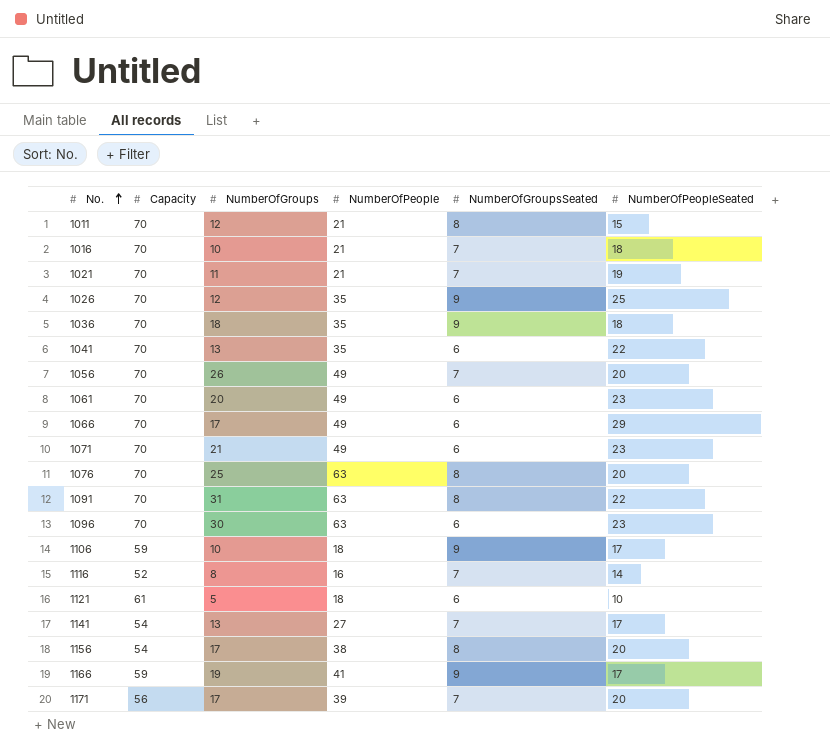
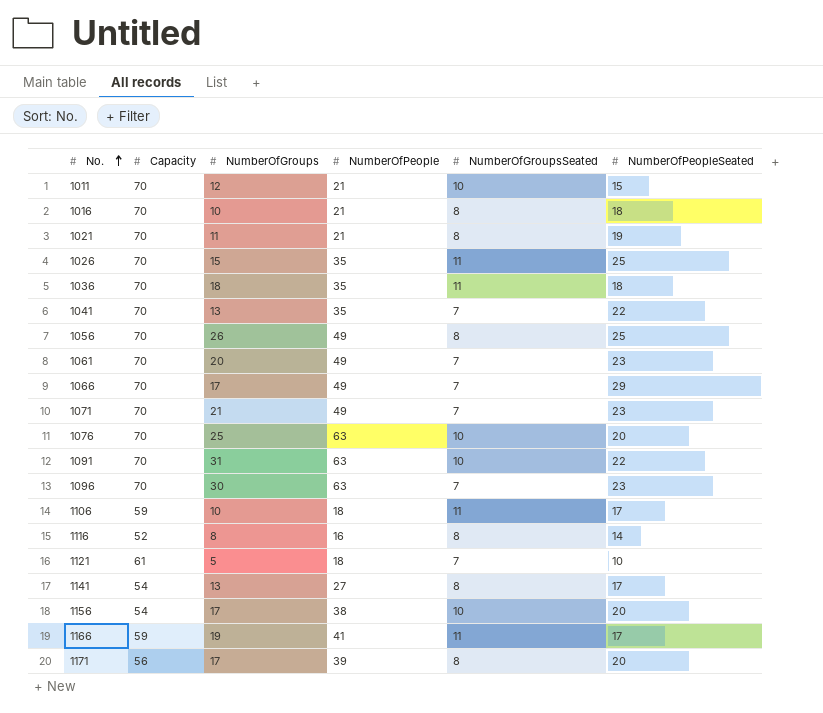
1011 | NumberOfGroupsSeated: 8 -> 10
1016 | NumberOfGroupsSeated: 7 -> 8
1021 | NumberOfGroupsSeated: 7 -> 8
1026 | NumberOfGroups: 12 -> 15
1026 | NumberOfGroupsSeated: 9 -> 11
1036 | NumberOfGroupsSeated: 9 -> 11
1041 | NumberOfGroupsSeated: 6 -> 7
1056 | NumberOfGroupsSeated: 7 -> 8
1056 | NumberOfPeopleSeated: 20 -> 25
1061 | NumberOfGroupsSeated: 6 -> 7
1066 | NumberOfGroupsSeated: 6 -> 7
1071 | NumberOfGroupsSeated: 6 -> 7
1076 | NumberOfGroupsSeated: 8 -> 10
1091 | NumberOfGroupsSeated: 8 -> 10
1096 | NumberOfGroupsSeated: 6 -> 7
1106 | NumberOfGroupsSeated: 9 -> 11
1116 | NumberOfGroupsSeated: 7 -> 8
1121 | NumberOfGroupsSeated: 6 -> 7
1141 | NumberOfGroupsSeated: 7 -> 8
1156 | NumberOfGroupsSeated: 8 -> 10
1166 | NumberOfGroupsSeated: 9 -> 11
1171 | NumberOfGroupsSeated: 7 -> 8

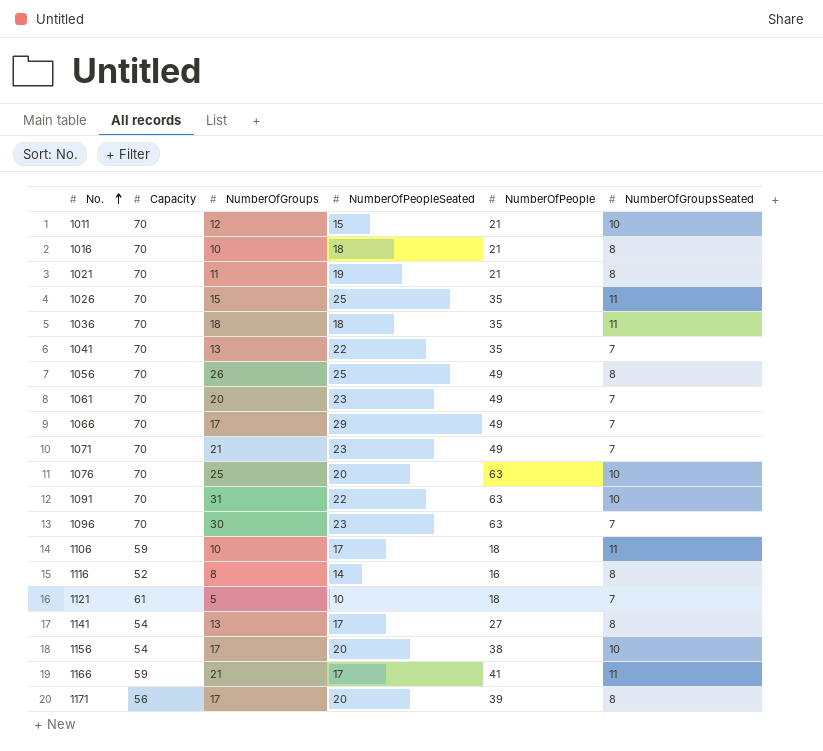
column NumberOfPeopleSeated | position: 6 -> 4
1166 | NumberOfGroups: 19 -> 21

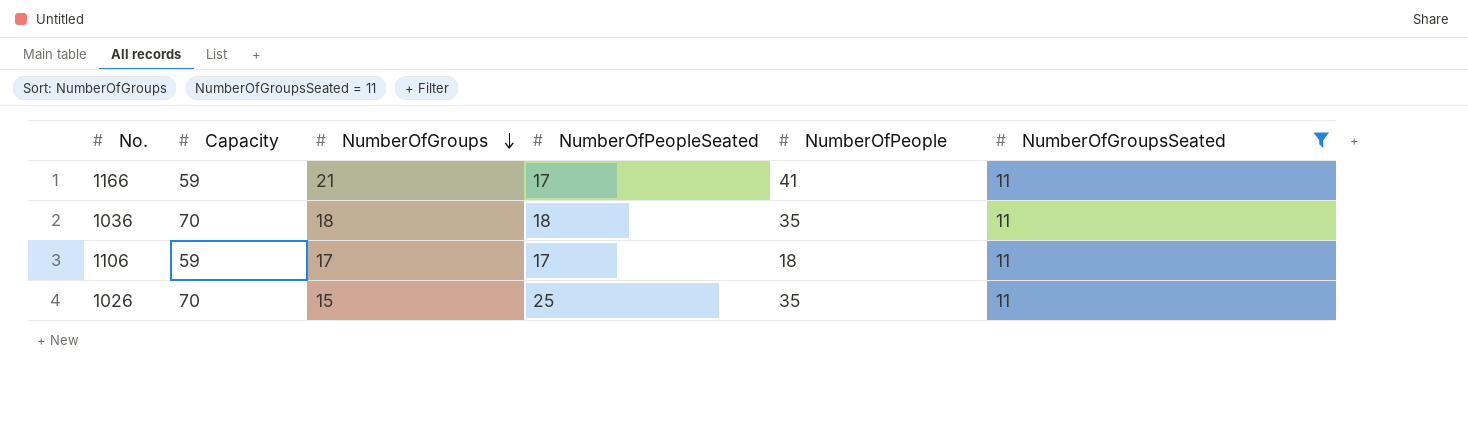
filter: none -> NumberOfGroupsSeated = 11
row order: No. ascending -> NumberOfGroups descending
1106 | NumberOfGroups: 10 -> 17

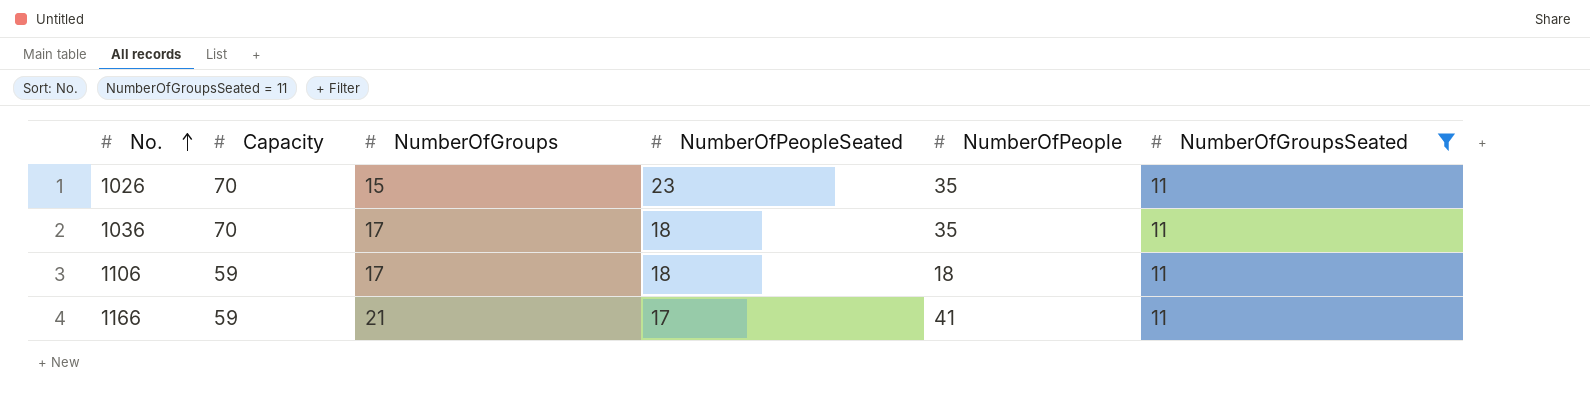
row order: NumberOfGroups descending -> No. ascending
1026 | NumberOfPeopleSeated: 25 -> 23
1036 | NumberOfGroups: 18 -> 17
1106 | NumberOfPeopleSeated: 17 -> 18

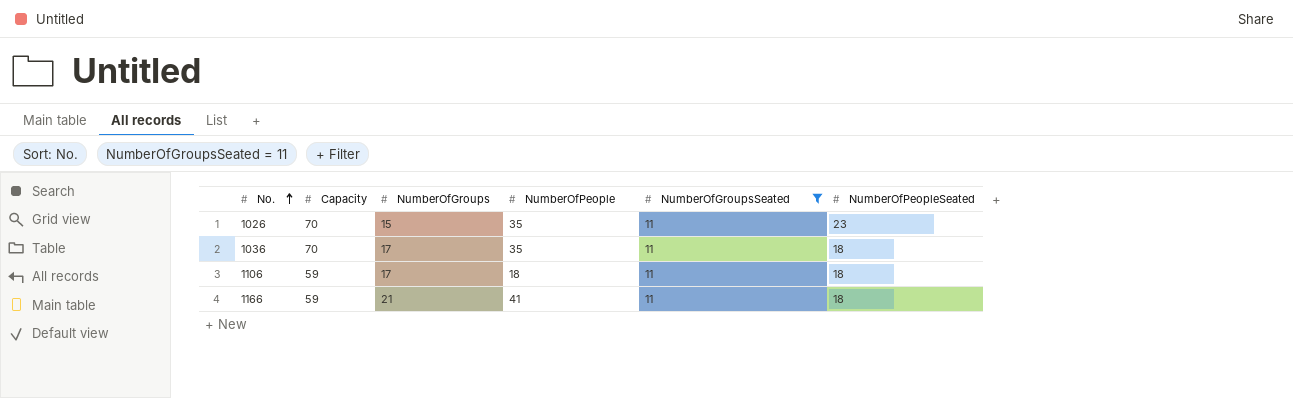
column NumberOfPeopleSeated | position: 4 -> 6
1166 | NumberOfPeopleSeated: 17 -> 18

